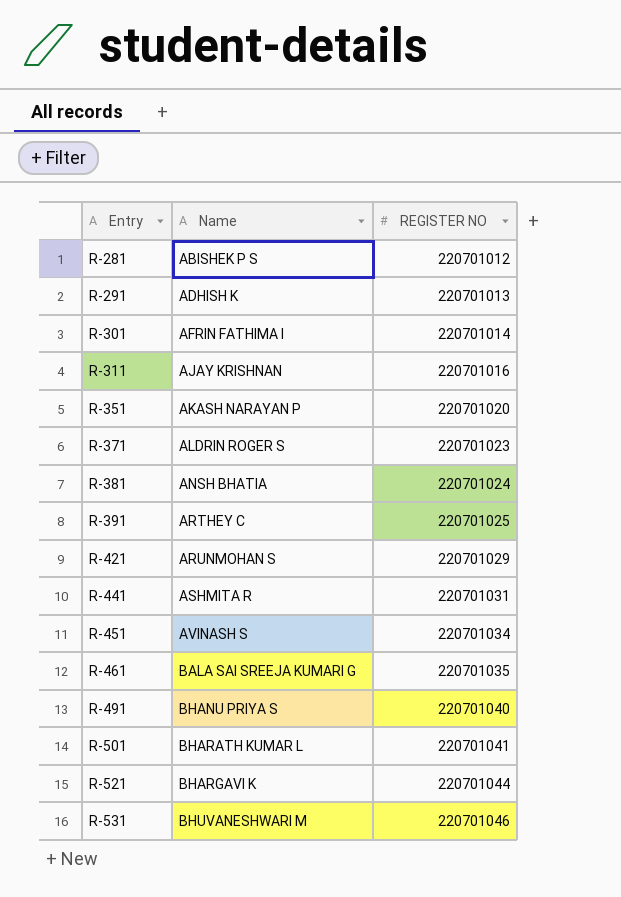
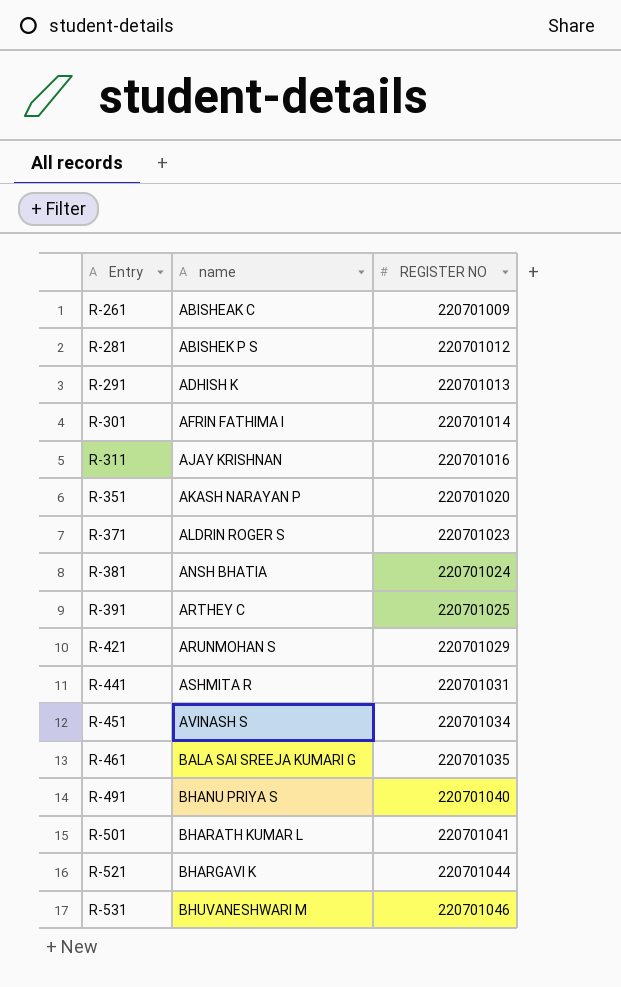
column name: Name -> name
row R-261: none -> ABISHEAK C | 220701009

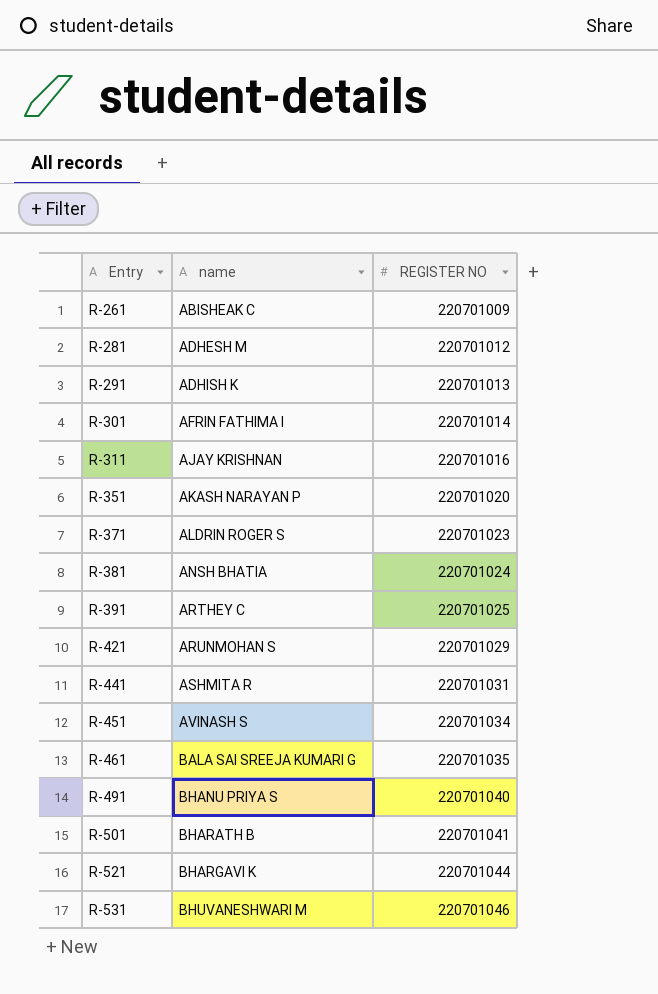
R-281 | name: ABISHEK P S -> ADHESH M
R-501 | name: BHARATH KUMAR L -> BHARATH B

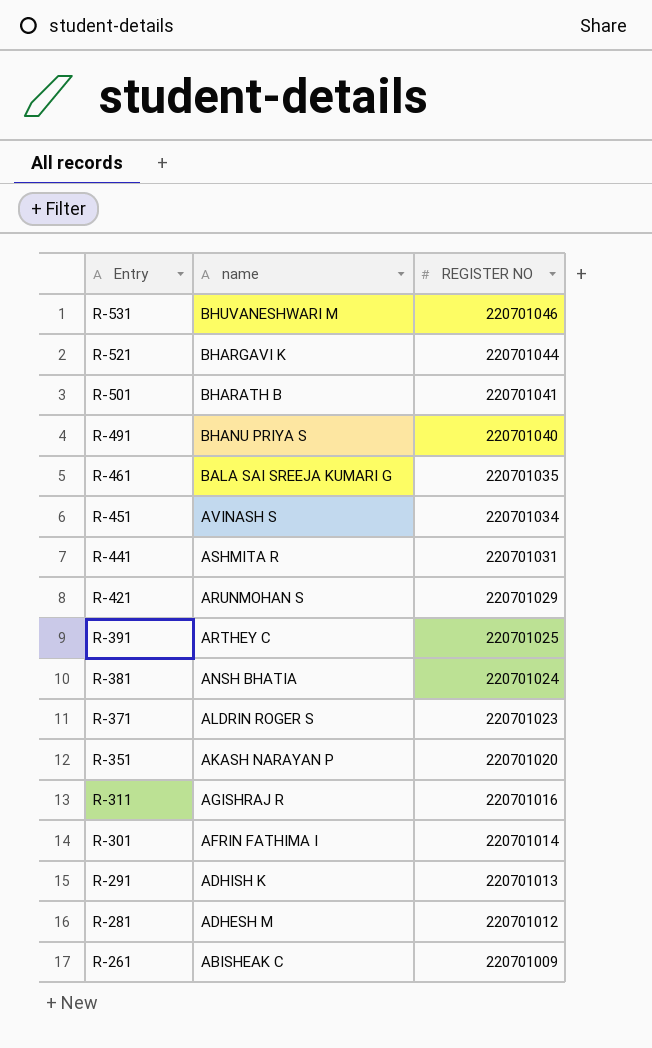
row order: Entry ascending -> Entry descending
R-311 | name: AJAY KRISHNAN -> AGISHRAJ R

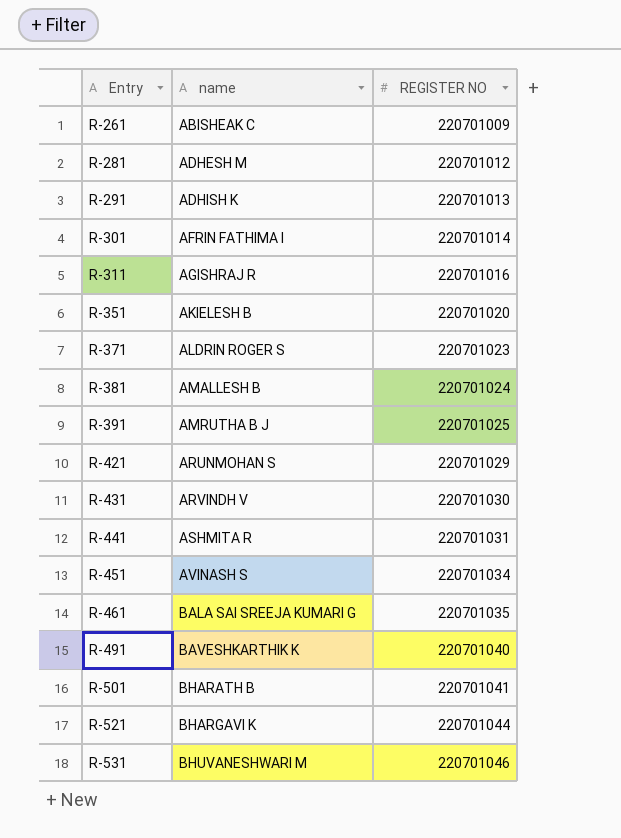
row order: Entry descending -> Entry ascending
R-351 | name: AKASH NARAYAN P -> AKIELESH B
R-381 | name: ANSH BHATIA -> AMALLESH B
R-391 | name: ARTHEY C -> AMRUTHA B J
row R-431: none -> ARVINDH V | 220701030
R-491 | name: BHANU PRIYA S -> BAVESHKARTHIK K

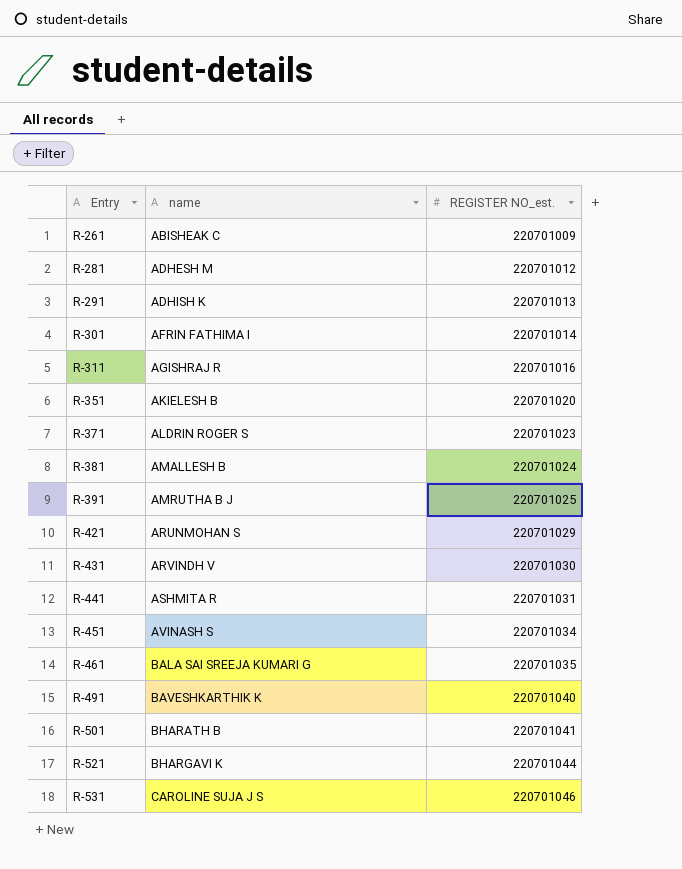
column name: REGISTER NO -> REGISTER NO_est.
R-531 | name: BHUVANESHWARI M -> CAROLINE SUJA J S

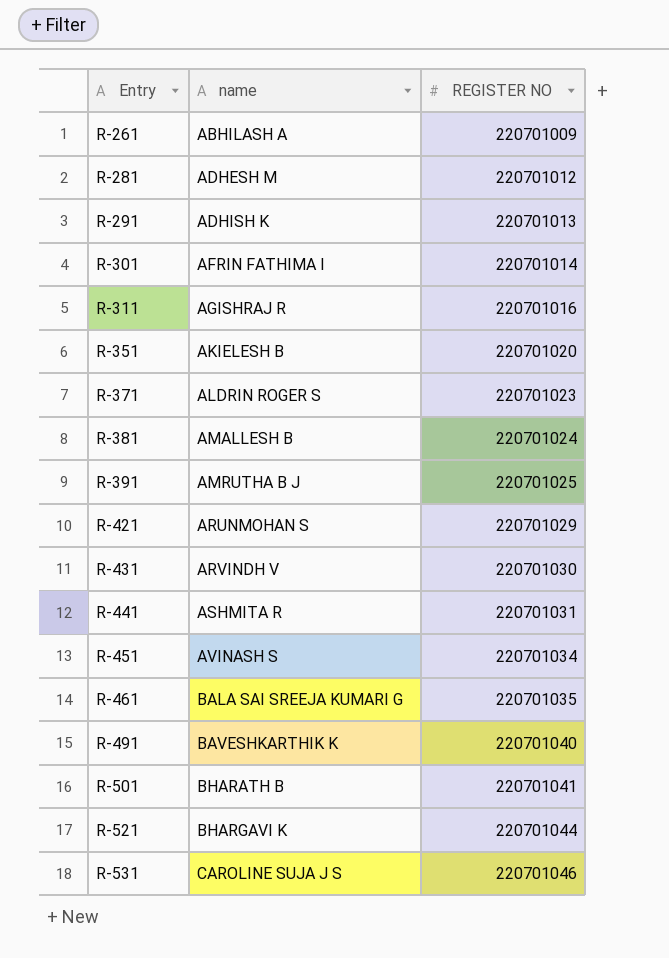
column name: REGISTER NO_est. -> REGISTER NO
R-261 | name: ABISHEAK C -> ABHILASH A

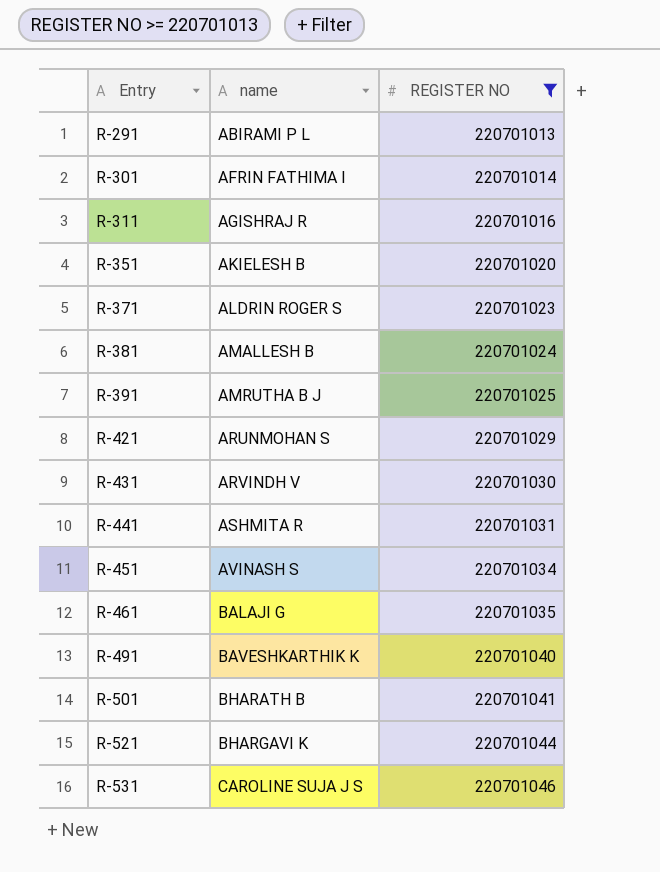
filter: none -> REGISTER NO >= 220701013
R-291 | name: ADHISH K -> ABIRAMI P L
R-461 | name: BALA SAI SREEJA KUMARI G -> BALAJI G

